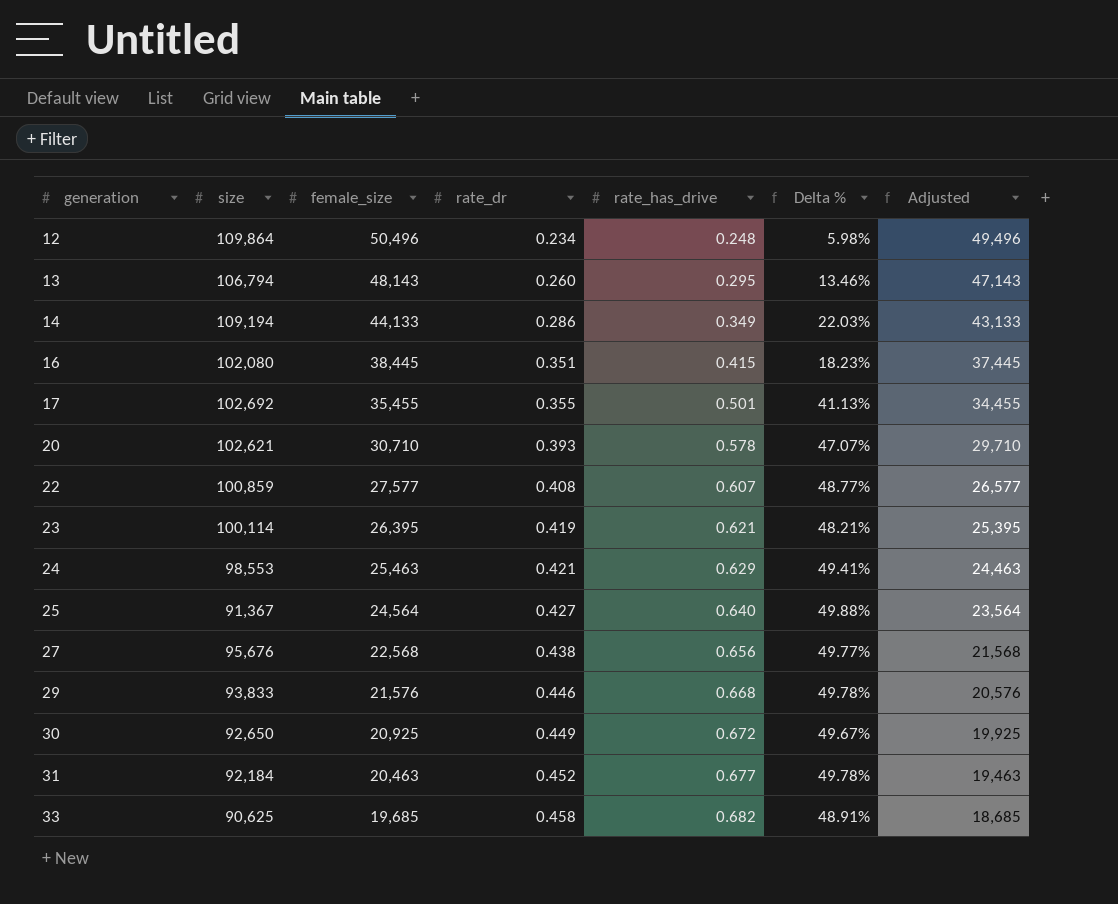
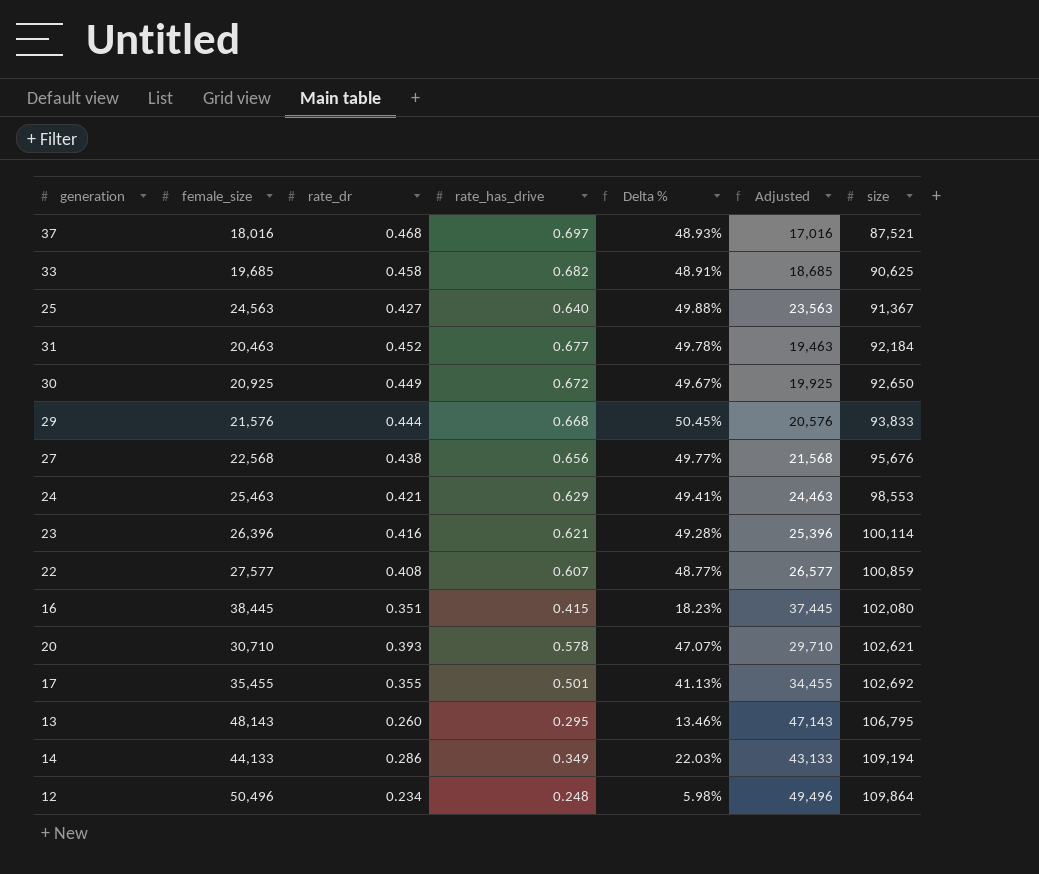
row order: generation ascending -> size ascending
column size | position: 2 -> 7
row 37: none -> 18,016 | 0.468 | 0.697 | 48.93% | 17,016 | 87,521
25 | female_size: 24,564 -> 24,563
25 | Adjusted: 23,564 -> 23,563
29 | rate_dr: 0.446 -> 0.444
29 | Delta %: 49.78% -> 50.45%
23 | female_size: 26,395 -> 26,396
23 | rate_dr: 0.419 -> 0.416
23 | Delta %: 48.21% -> 49.28%
23 | Adjusted: 25,395 -> 25,396
13 | size: 106,794 -> 106,795

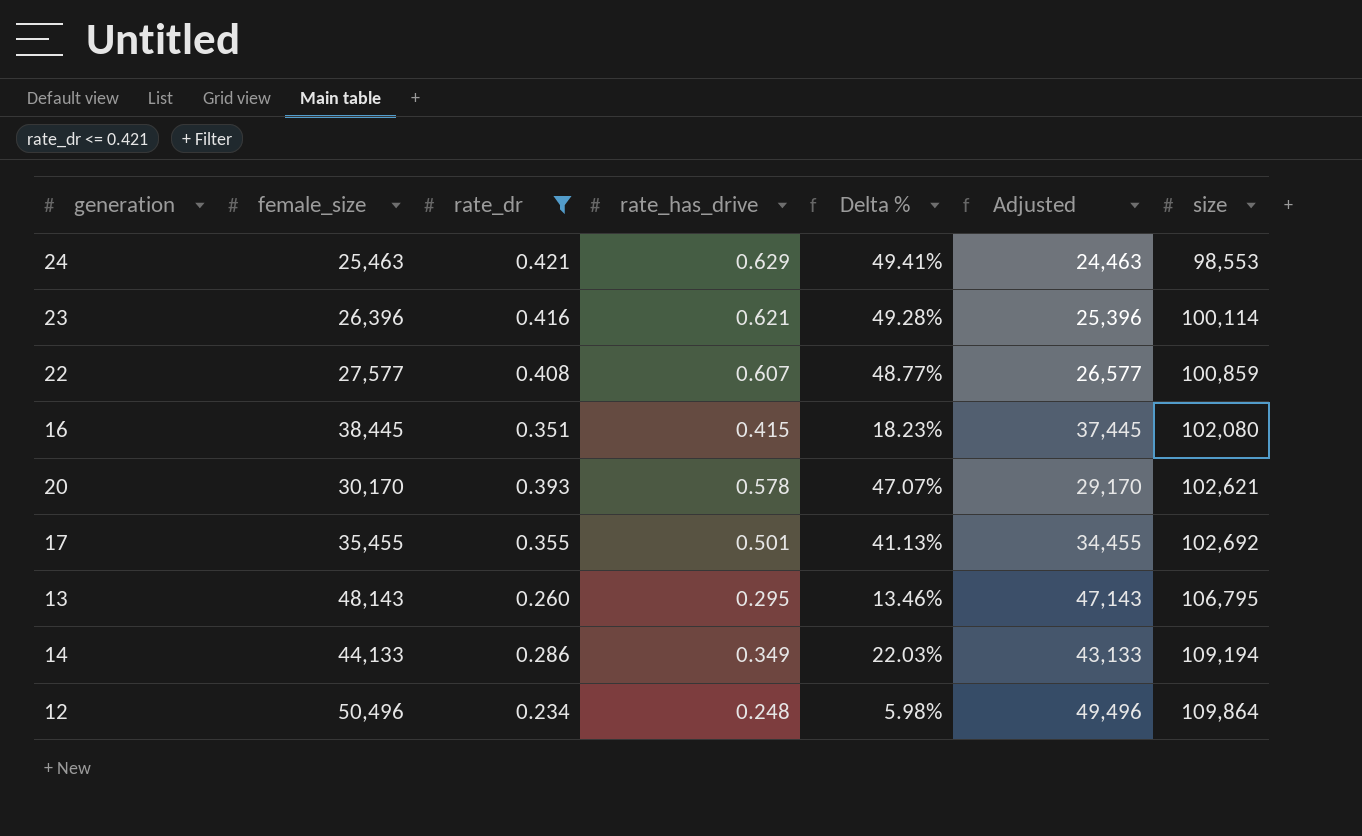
filter: none -> rate_dr <= 0.421
20 | female_size: 30,710 -> 30,170
20 | Adjusted: 29,710 -> 29,170

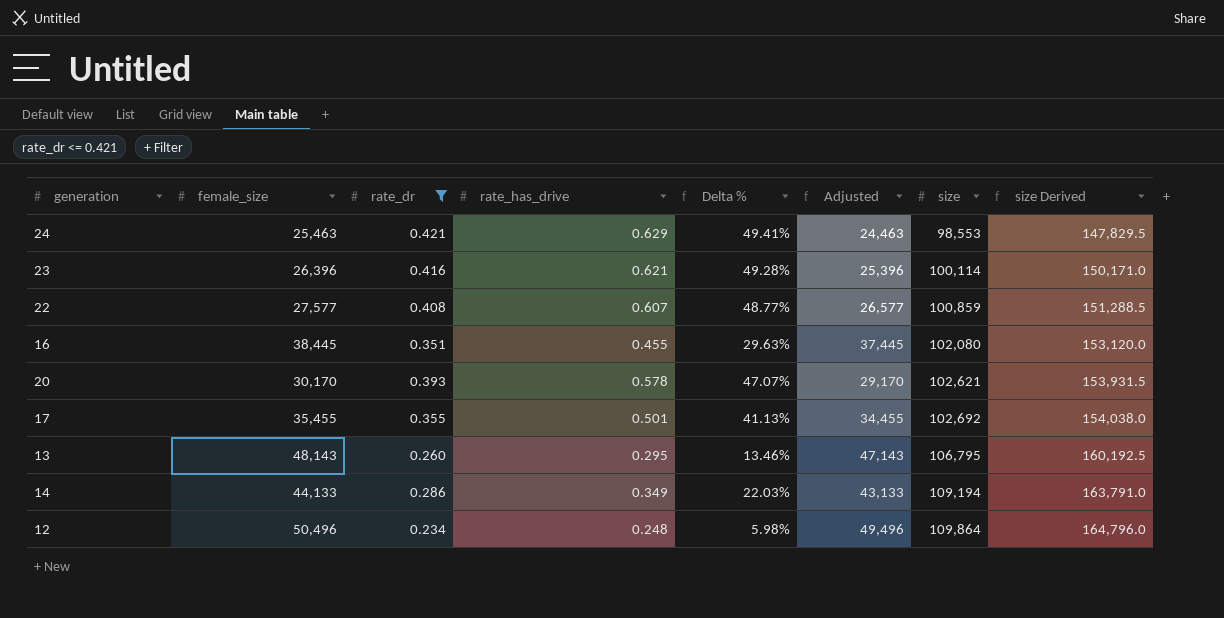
column size Derived | formula: none -> [size] * 1.5
16 | rate_has_drive: 0.415 -> 0.455
16 | Delta %: 18.23% -> 29.63%

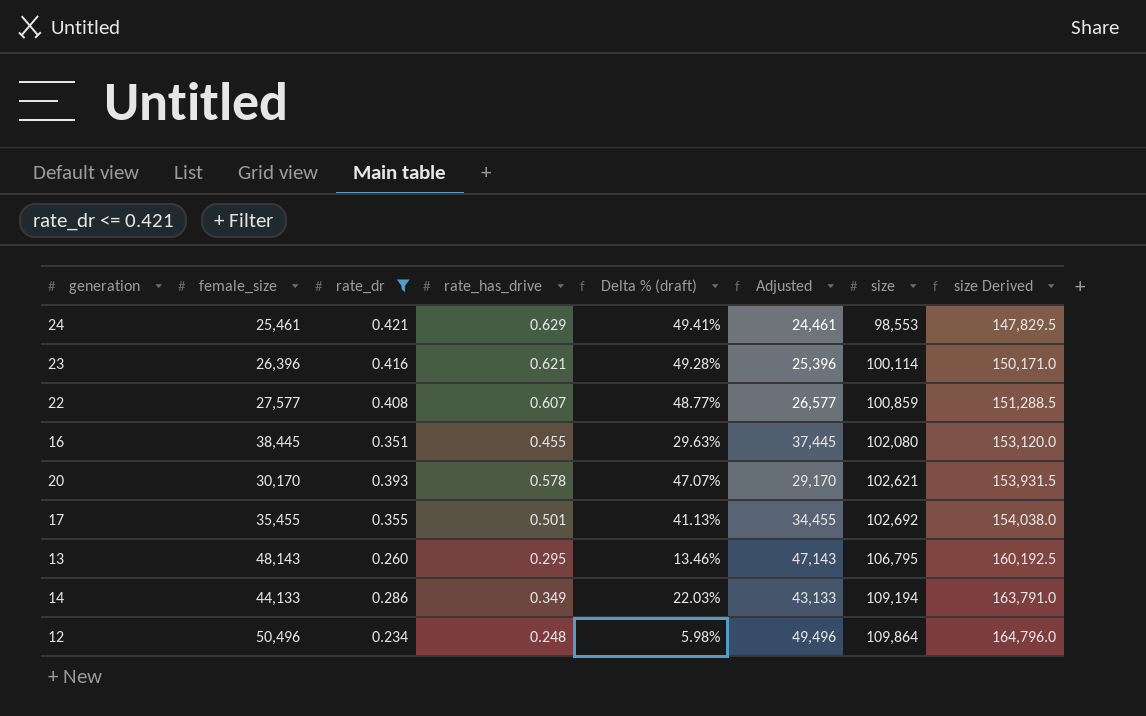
column name: Delta % -> Delta % (draft)
24 | female_size: 25,463 -> 25,461
24 | Adjusted: 24,463 -> 24,461

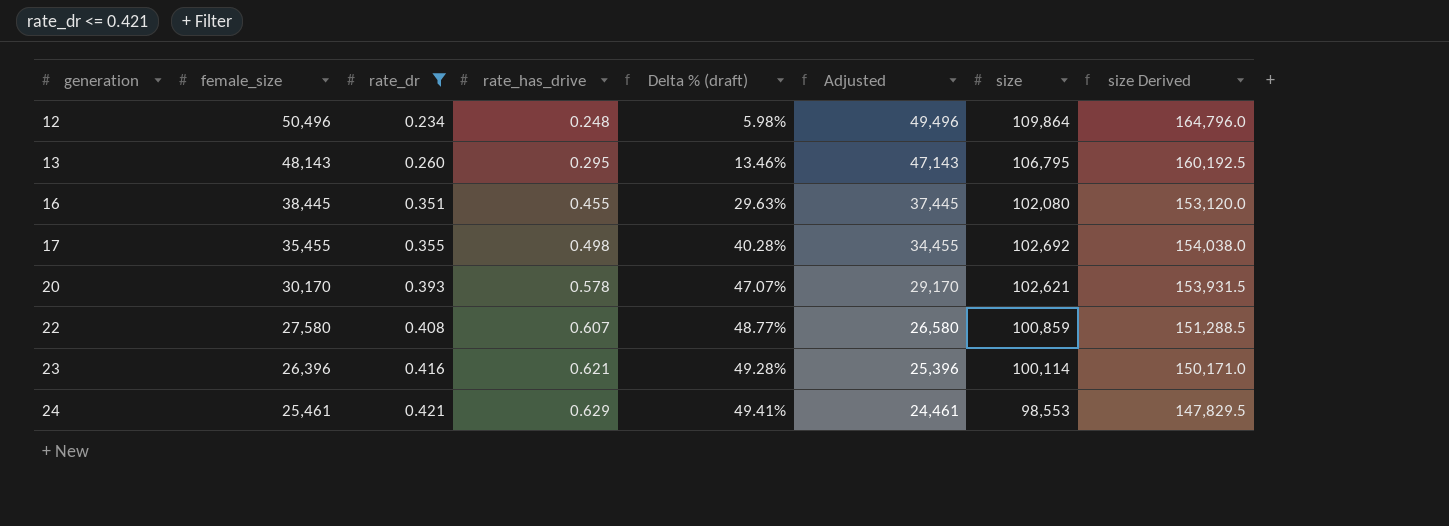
row order: size ascending -> generation ascending
row 14: 44,133 | 0.286 | 0.349 | 22.03% | 43,133 | 109,194 | 163,791.0 -> none
17 | rate_has_drive: 0.501 -> 0.498
17 | Delta % (draft): 41.13% -> 40.28%
22 | female_size: 27,577 -> 27,580
22 | Adjusted: 26,577 -> 26,580

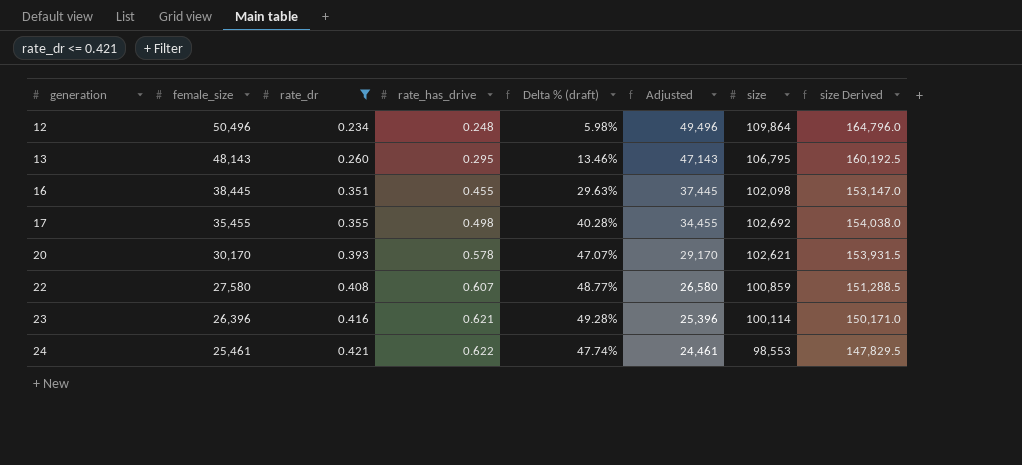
16 | size: 102,080 -> 102,098
16 | size Derived: 153,120.0 -> 153,147.0
24 | rate_has_drive: 0.629 -> 0.622
24 | Delta % (draft): 49.41% -> 47.74%

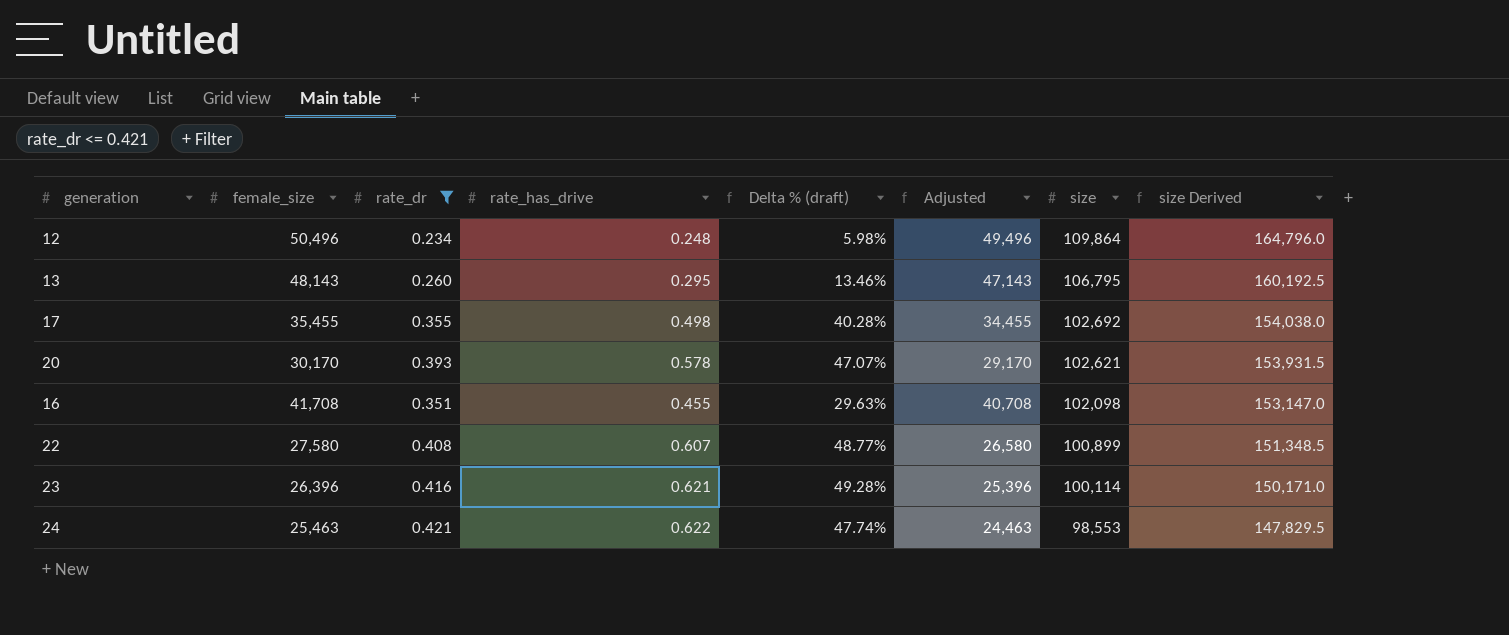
row order: generation ascending -> size descending
16 | female_size: 38,445 -> 41,708
16 | Adjusted: 37,445 -> 40,708
22 | size: 100,859 -> 100,899
22 | size Derived: 151,288.5 -> 151,348.5
24 | female_size: 25,461 -> 25,463
24 | Adjusted: 24,461 -> 24,463

